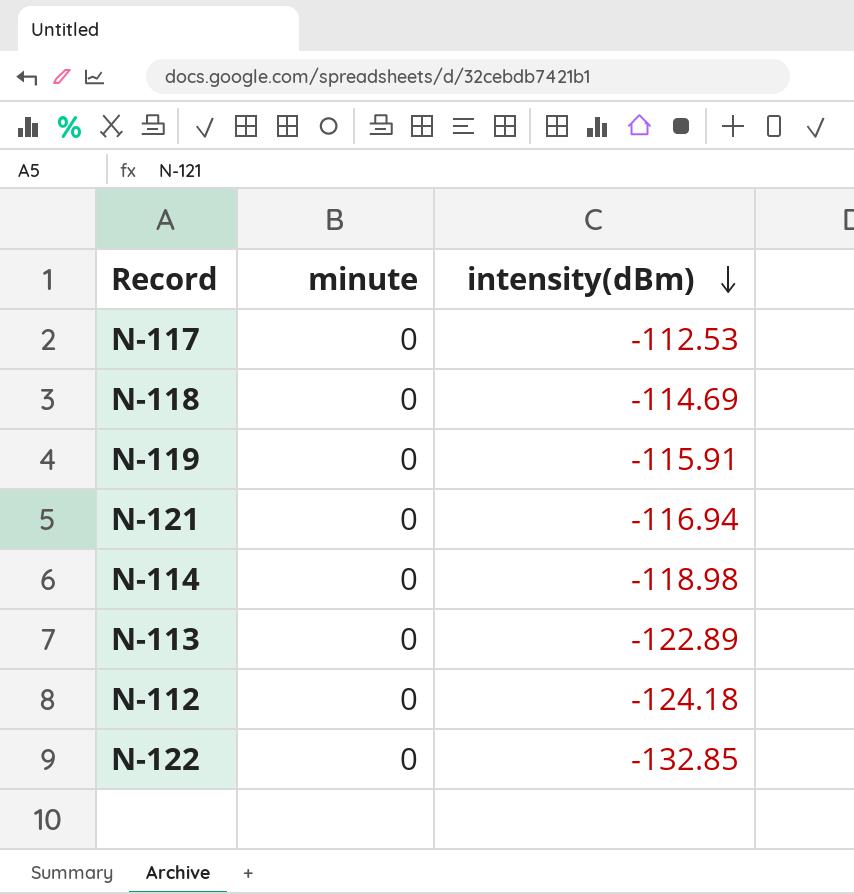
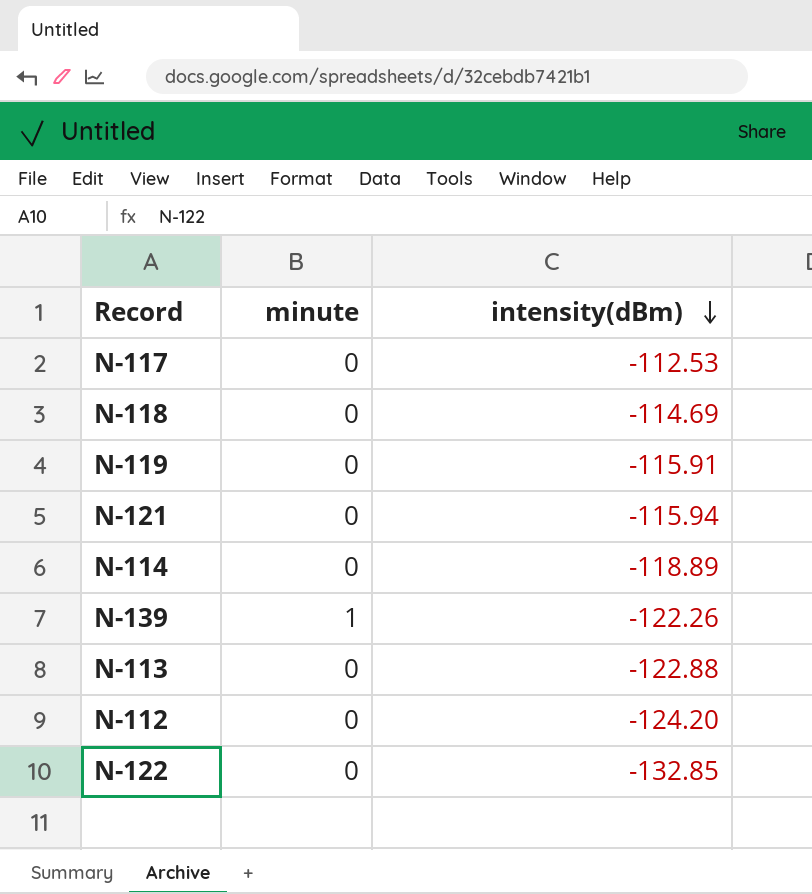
N-121 | intensity(dBm): -116.94 -> -115.94
N-114 | intensity(dBm): -118.98 -> -118.89
row N-139: none -> 1 | -122.26
N-113 | intensity(dBm): -122.89 -> -122.88
N-112 | intensity(dBm): -124.18 -> -124.20

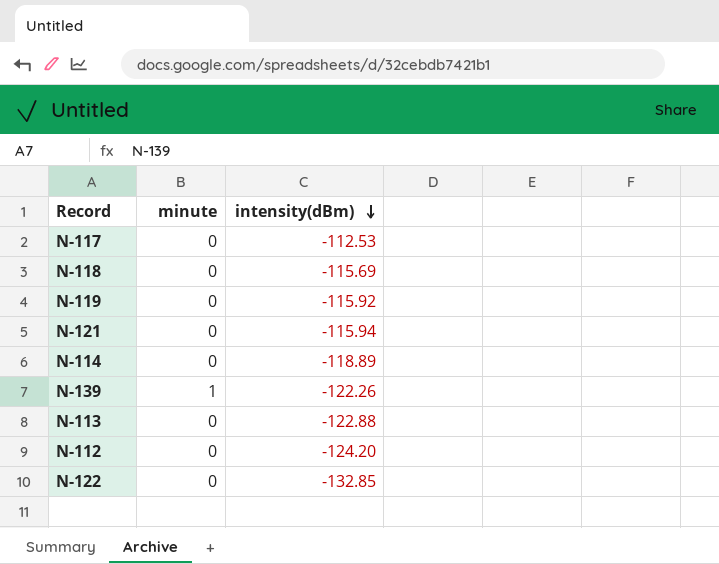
N-118 | intensity(dBm): -114.69 -> -115.69
N-119 | intensity(dBm): -115.91 -> -115.92

